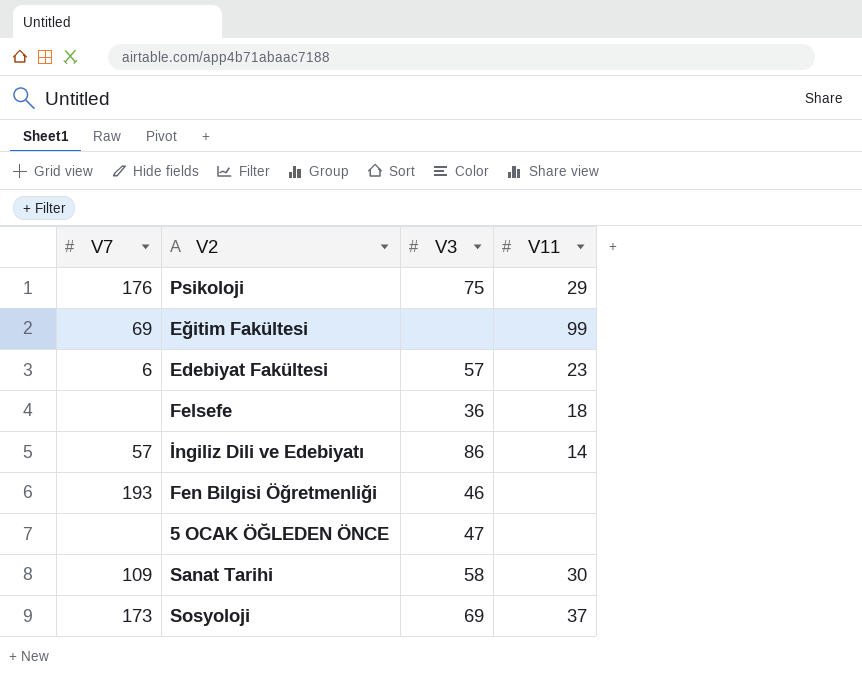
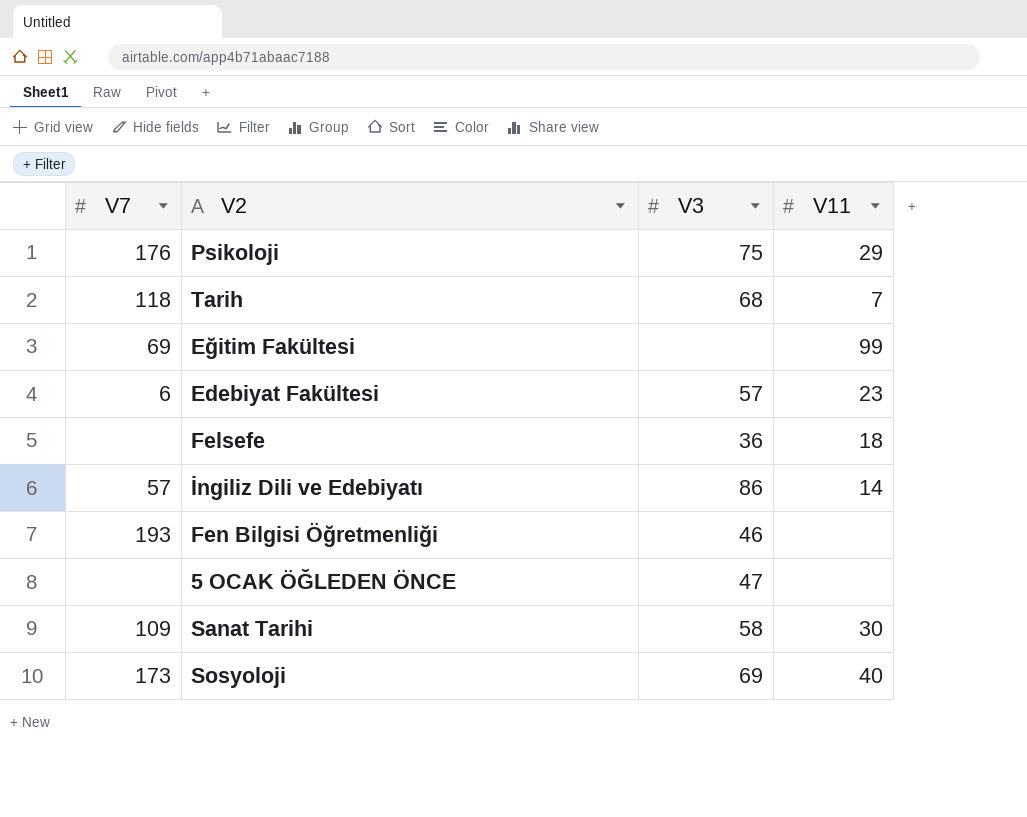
row Tarih: none -> 118 | 68 | 7
Sosyoloji | V11: 37 -> 40

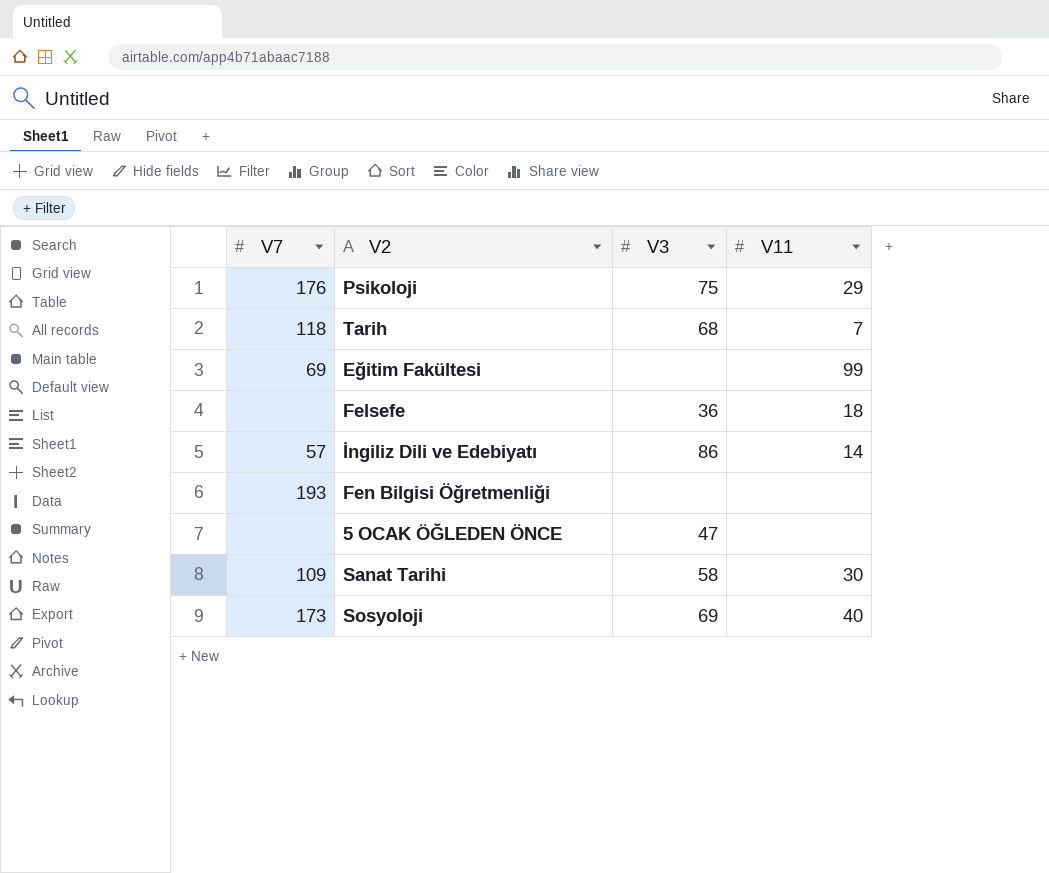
row Edebiyat Fakültesi: 6 | 57 | 23 -> none
Fen Bilgisi Öğretmenliği | V3: 46 -> none

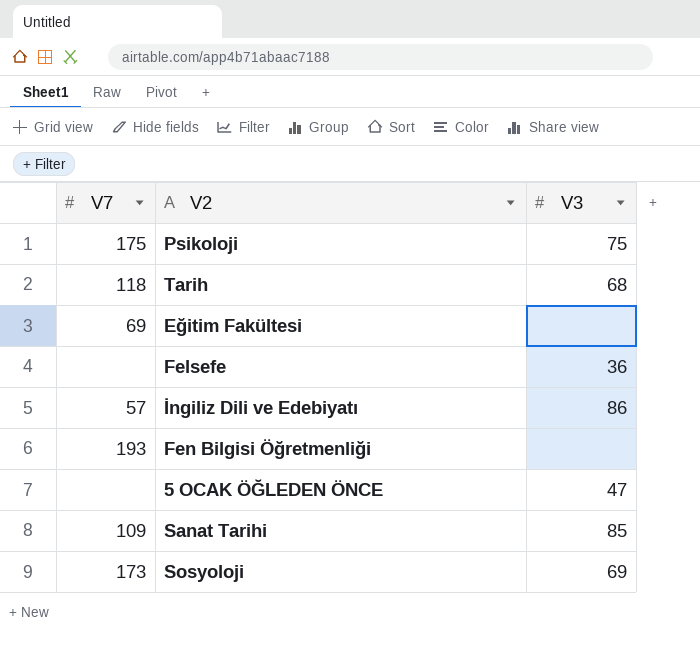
column V11 | position: 4 -> none
Psikoloji | V7: 176 -> 175
Sanat Tarihi | V3: 58 -> 85

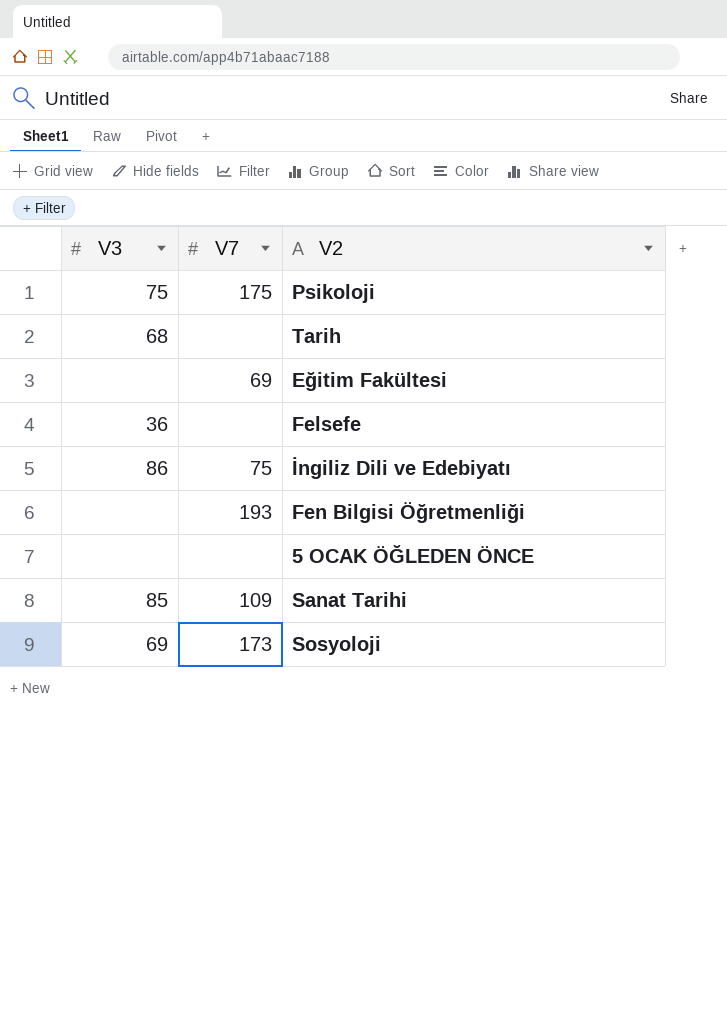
column V3 | position: 3 -> 1
Tarih | V7: 118 -> none
İngiliz Dili ve Edebiyatı | V7: 57 -> 75
5 OCAK ÖĞLEDEN ÖNCE | V3: 47 -> none

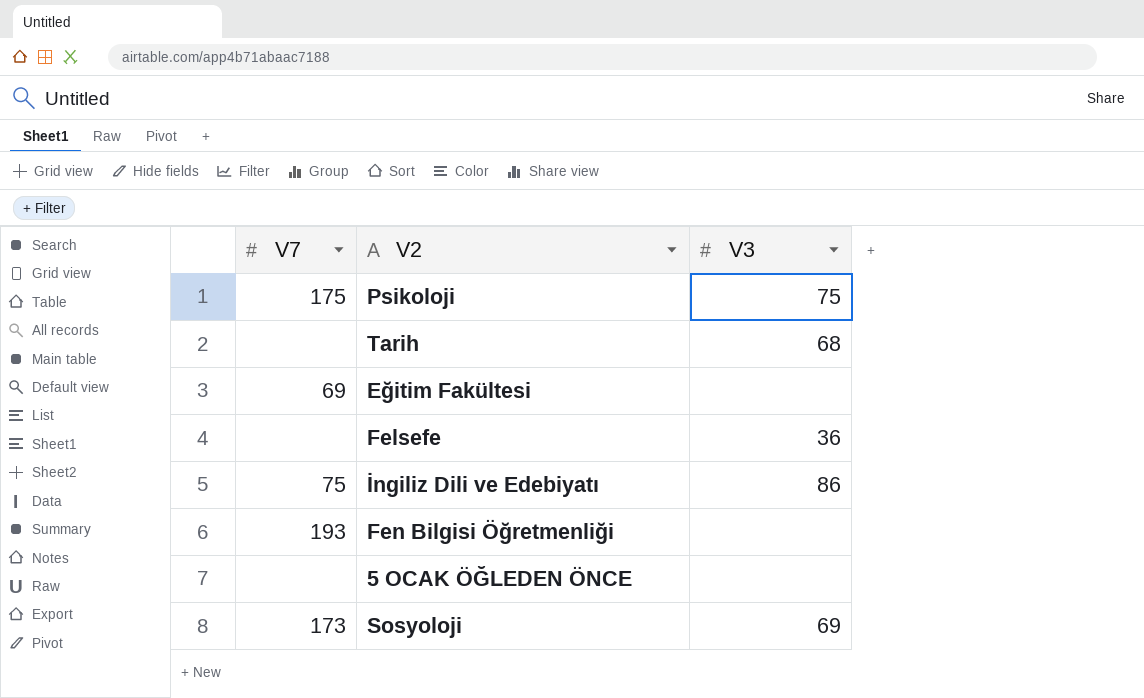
column V3 | position: 1 -> 3
row Sanat Tarihi: 85 | 109 -> none

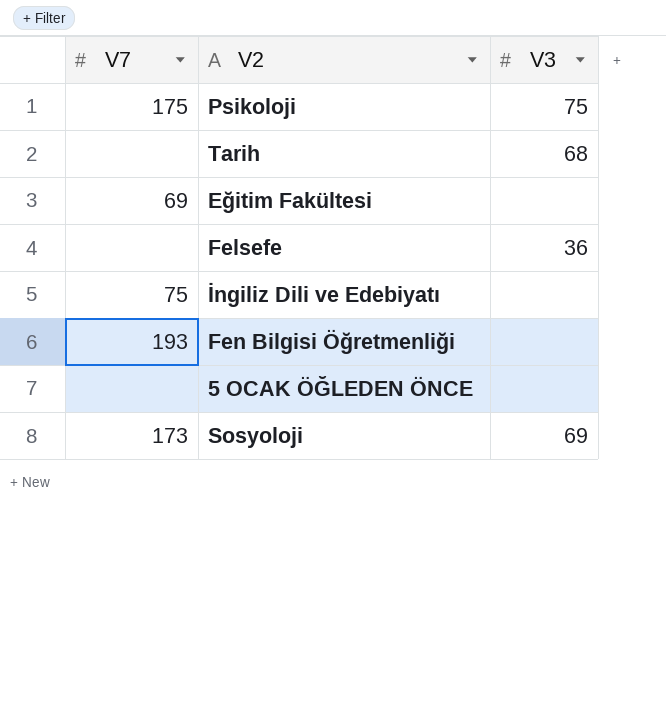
İngiliz Dili ve Edebiyatı | V3: 86 -> none

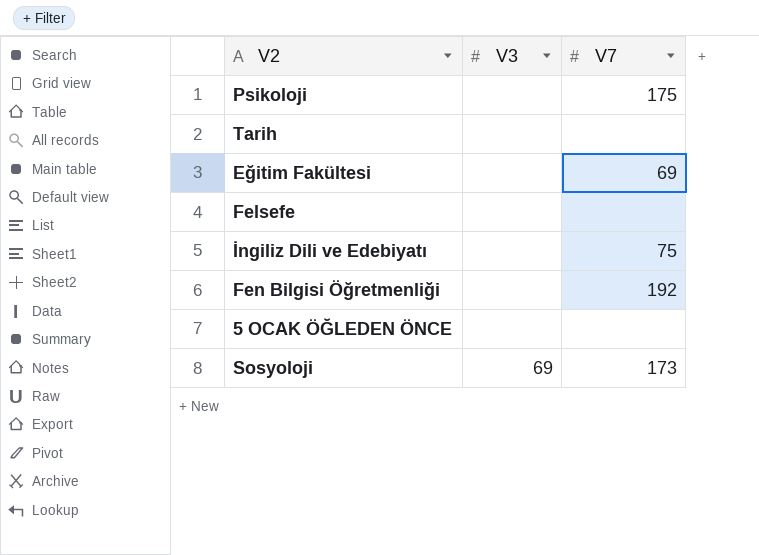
column V7 | position: 1 -> 3
Psikoloji | V3: 75 -> none
Tarih | V3: 68 -> none
Felsefe | V3: 36 -> none
Fen Bilgisi Öğretmenliği | V7: 193 -> 192

